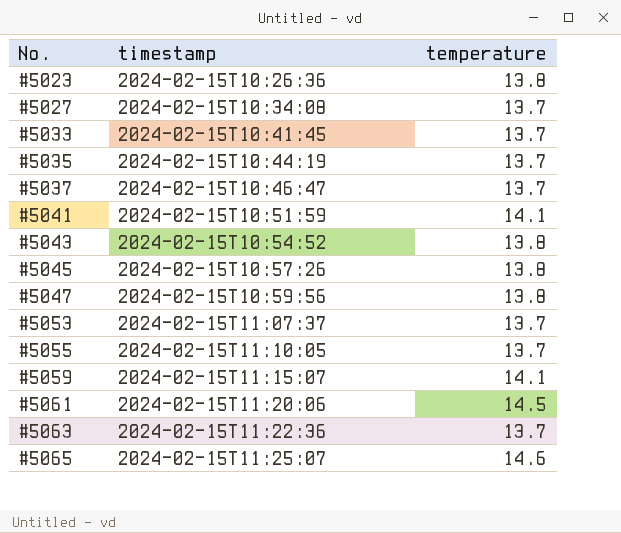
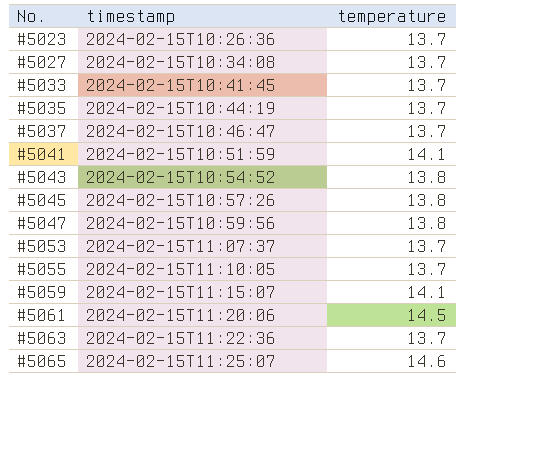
#5023 | temperature: 13.8 -> 13.7

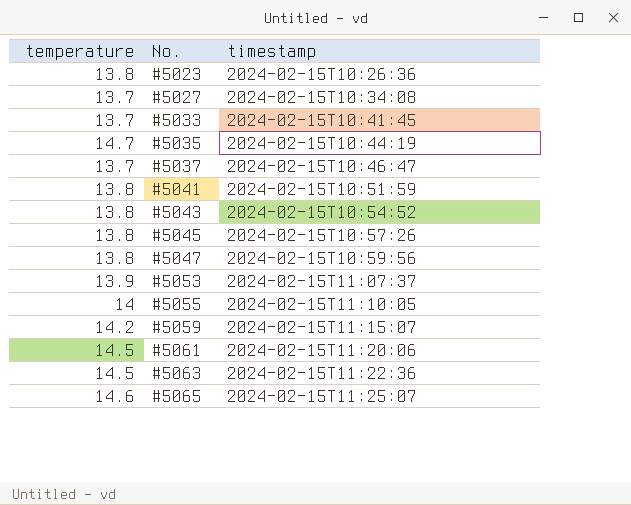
column temperature | position: 3 -> 1
#5023 | temperature: 13.7 -> 13.8
#5035 | temperature: 13.7 -> 14.7
#5041 | temperature: 14.1 -> 13.8
#5053 | temperature: 13.7 -> 13.9
#5055 | temperature: 13.7 -> 14
#5059 | temperature: 14.1 -> 14.2
#5063 | temperature: 13.7 -> 14.5

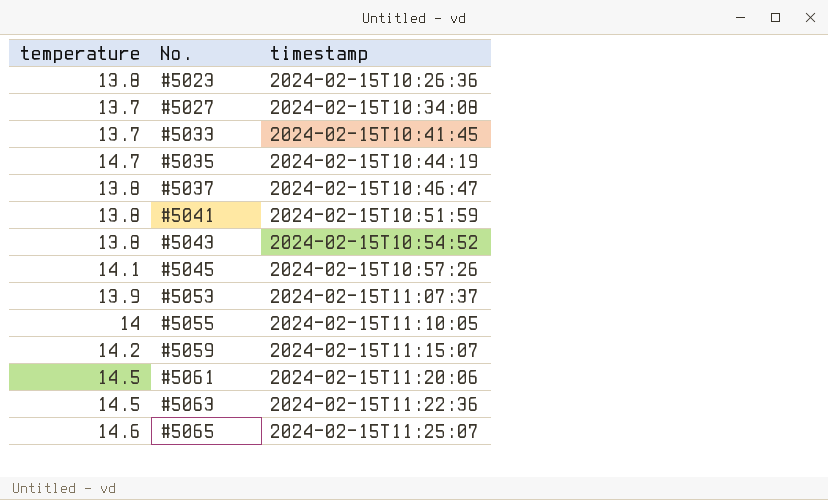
row #5047: 13.8 | 2024-02-15T10:59:56 -> none
#5037 | temperature: 13.7 -> 13.8
#5045 | temperature: 13.8 -> 14.1

